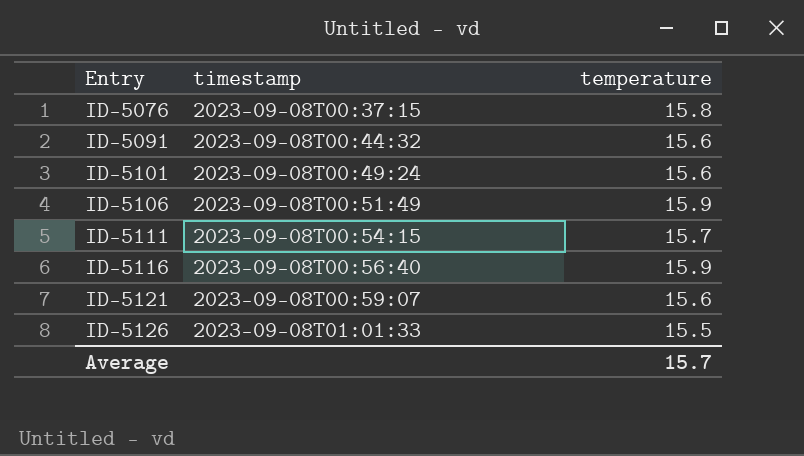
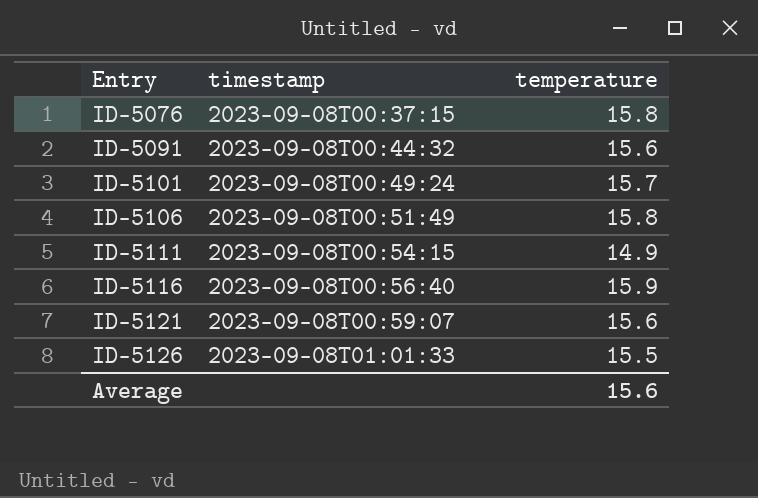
ID-5101 | temperature: 15.6 -> 15.7
ID-5106 | temperature: 15.9 -> 15.8
ID-5111 | temperature: 15.7 -> 14.9
Average | temperature: 15.7 -> 15.6

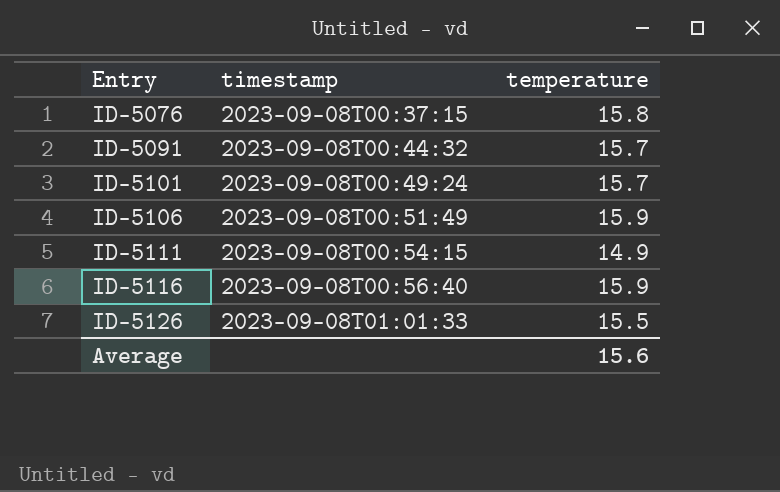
row ID-5121: 2023-09-08T00:59:07 | 15.6 -> none
ID-5091 | temperature: 15.6 -> 15.7
ID-5106 | temperature: 15.8 -> 15.9

